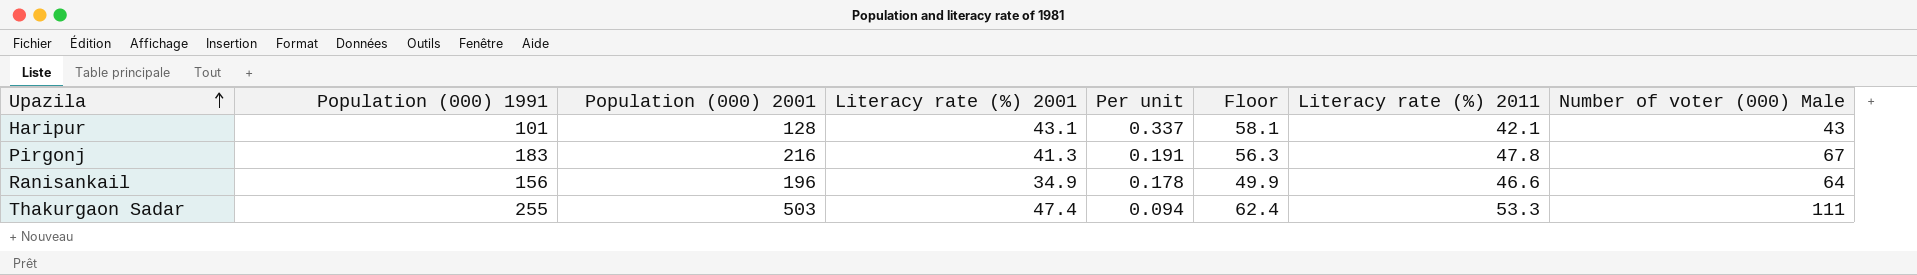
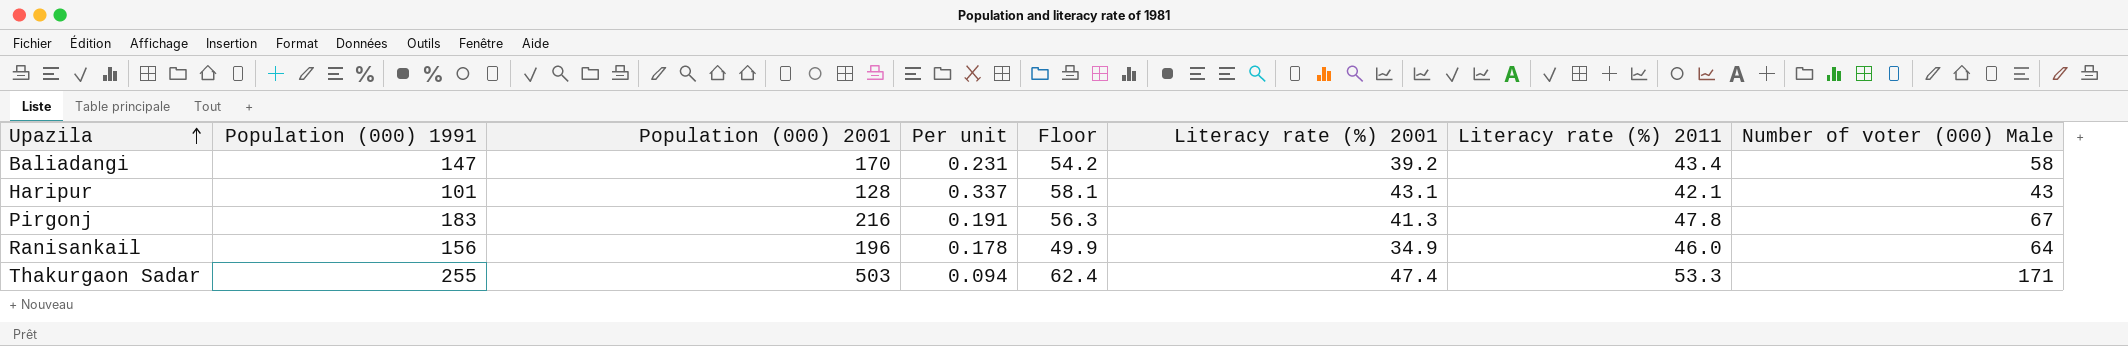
column Literacy rate (%) 2001 | position: 4 -> 6
row Baliadangi: none -> 147 | 170 | 0.231 | 54.2 | 39.2 | 43.4 | 58
Ranisankail | Literacy rate (%) 2011: 46.6 -> 46.0
Thakurgaon Sadar | Number of voter (000) Male: 111 -> 171

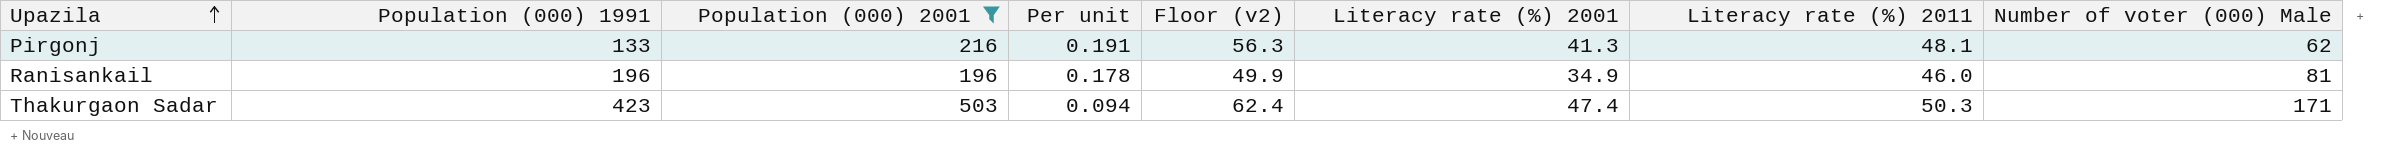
filter: none -> Population (000) 2001 >= 196
column name: Floor -> Floor (v2)
Pirgonj | Population (000) 1991: 183 -> 133
Pirgonj | Literacy rate (%) 2011: 47.8 -> 48.1
Pirgonj | Number of voter (000) Male: 67 -> 62
Ranisankail | Population (000) 1991: 156 -> 196
Ranisankail | Number of voter (000) Male: 64 -> 81
Thakurgaon Sadar | Population (000) 1991: 255 -> 423
Thakurgaon Sadar | Literacy rate (%) 2011: 53.3 -> 50.3

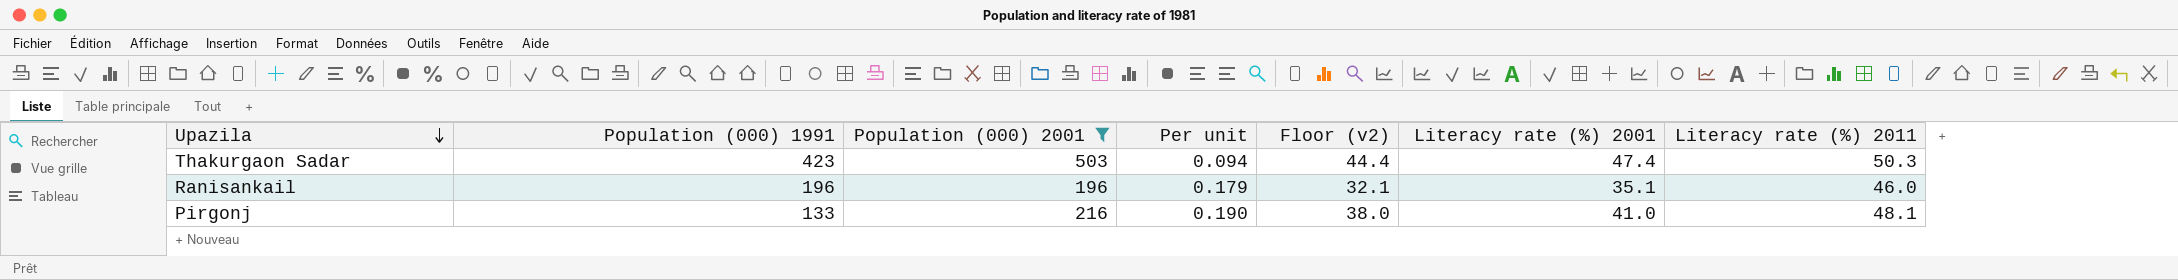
row order: Upazila ascending -> Upazila descending
column Number of voter (000) Male | position: 8 -> none
column Floor (v2) | formula: [Literacy rate (%) 2001] + 15 -> [Literacy rate (%) 2001] - 3
Ranisankail | Per unit: 0.178 -> 0.179
Ranisankail | Literacy rate (%) 2001: 34.9 -> 35.1
Pirgonj | Per unit: 0.191 -> 0.190
Pirgonj | Literacy rate (%) 2001: 41.3 -> 41.0

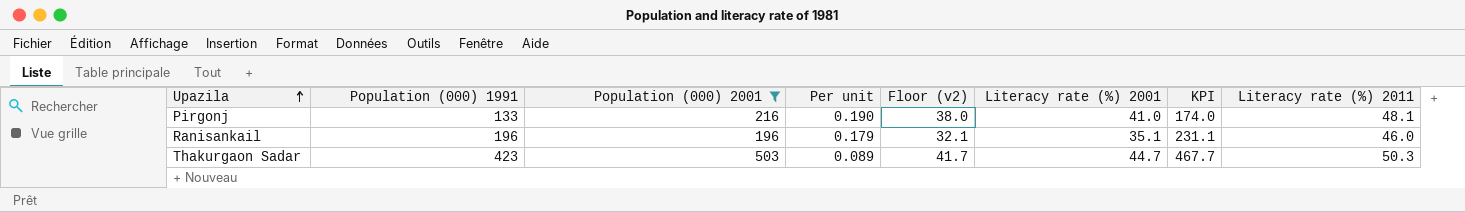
row order: Upazila descending -> Upazila ascending
column KPI | formula: none -> [Population (000) 1991] + [Literacy rate (%) 2001]
Thakurgaon Sadar | Per unit: 0.094 -> 0.089
Thakurgaon Sadar | Floor (v2): 44.4 -> 41.7
Thakurgaon Sadar | Literacy rate (%) 2001: 47.4 -> 44.7

